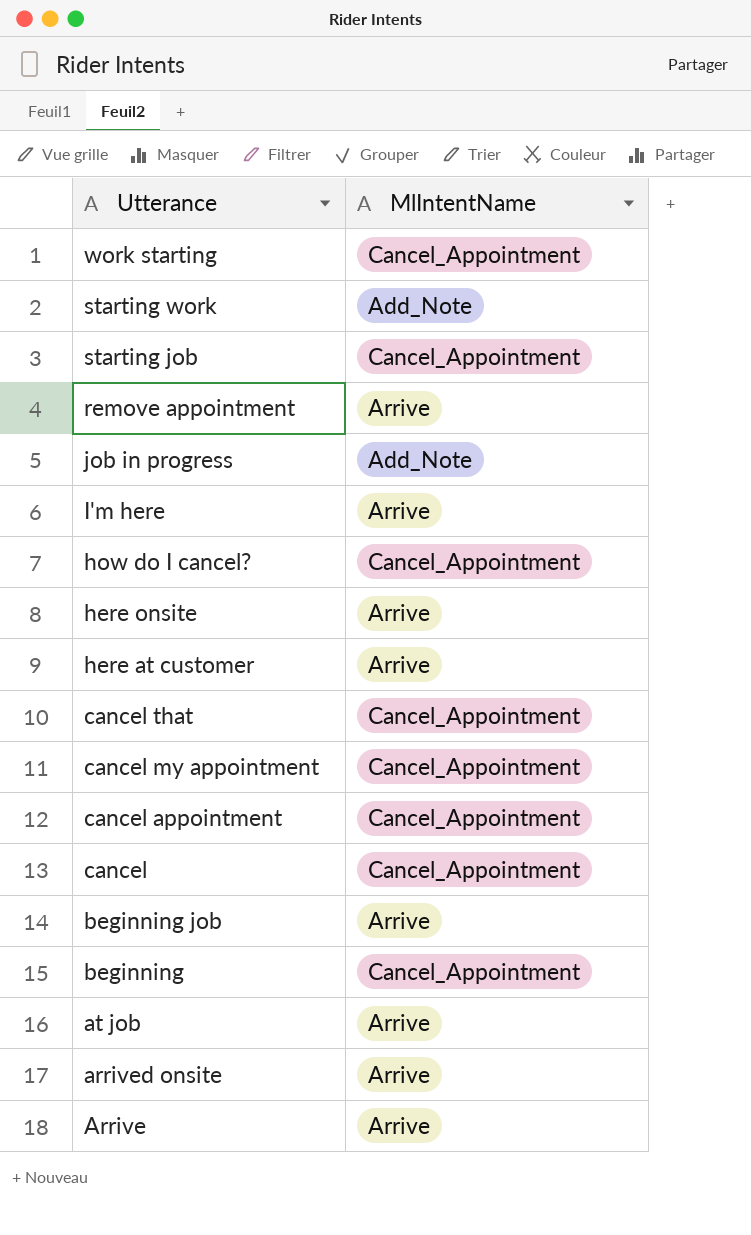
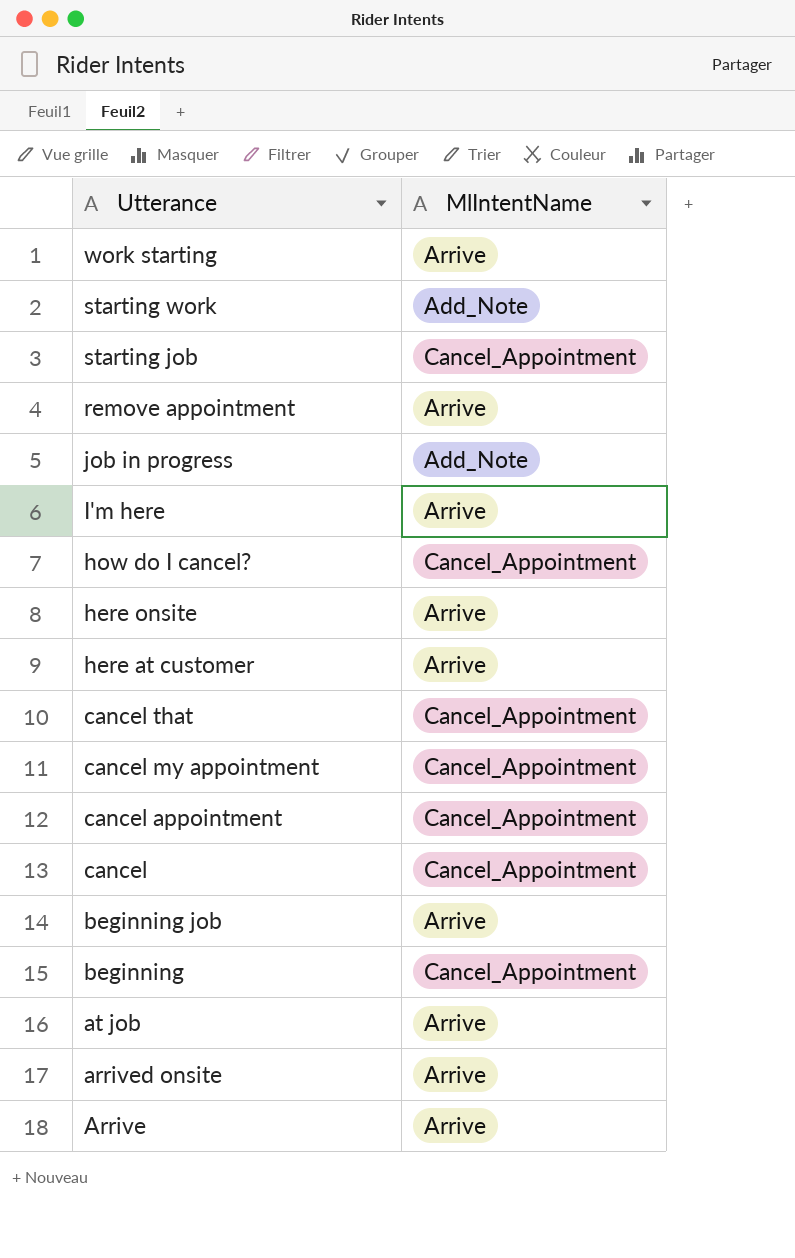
work starting | MlIntentName: Cancel_Appointment -> Arrive

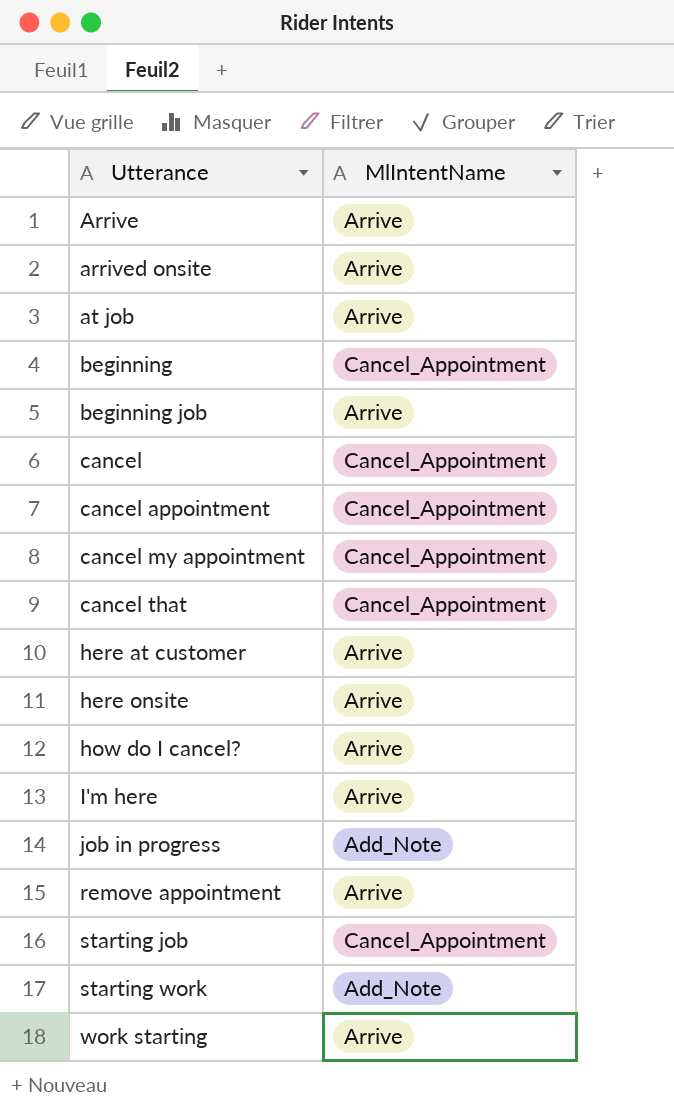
row order: Utterance descending -> Utterance ascending
how do I cancel? | MlIntentName: Cancel_Appointment -> Arrive

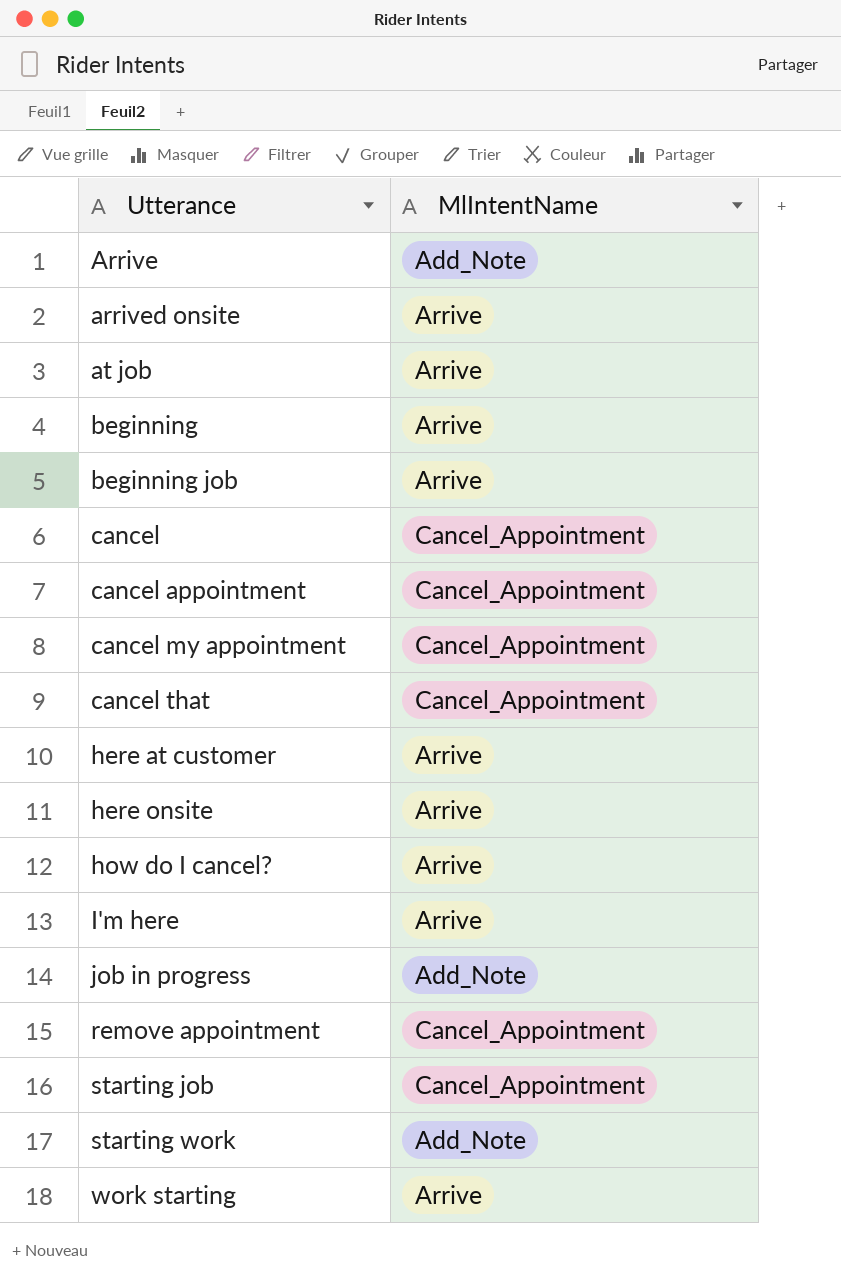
Arrive | MlIntentName: Arrive -> Add_Note
beginning | MlIntentName: Cancel_Appointment -> Arrive
remove appointment | MlIntentName: Arrive -> Cancel_Appointment

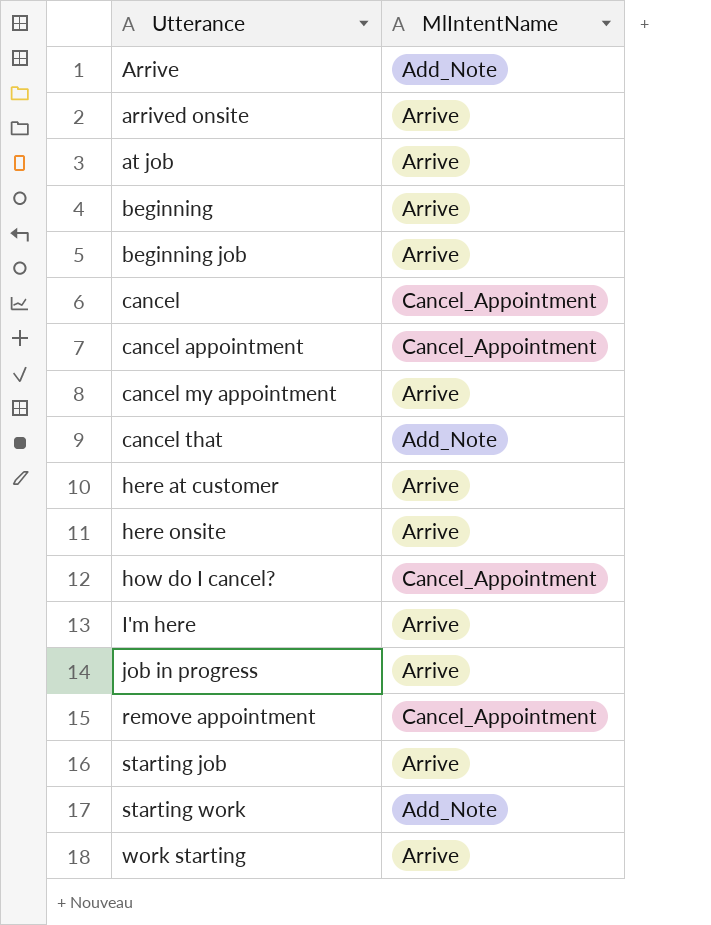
cancel my appointment | MlIntentName: Cancel_Appointment -> Arrive
cancel that | MlIntentName: Cancel_Appointment -> Add_Note
how do I cancel? | MlIntentName: Arrive -> Cancel_Appointment
job in progress | MlIntentName: Add_Note -> Arrive
starting job | MlIntentName: Cancel_Appointment -> Arrive

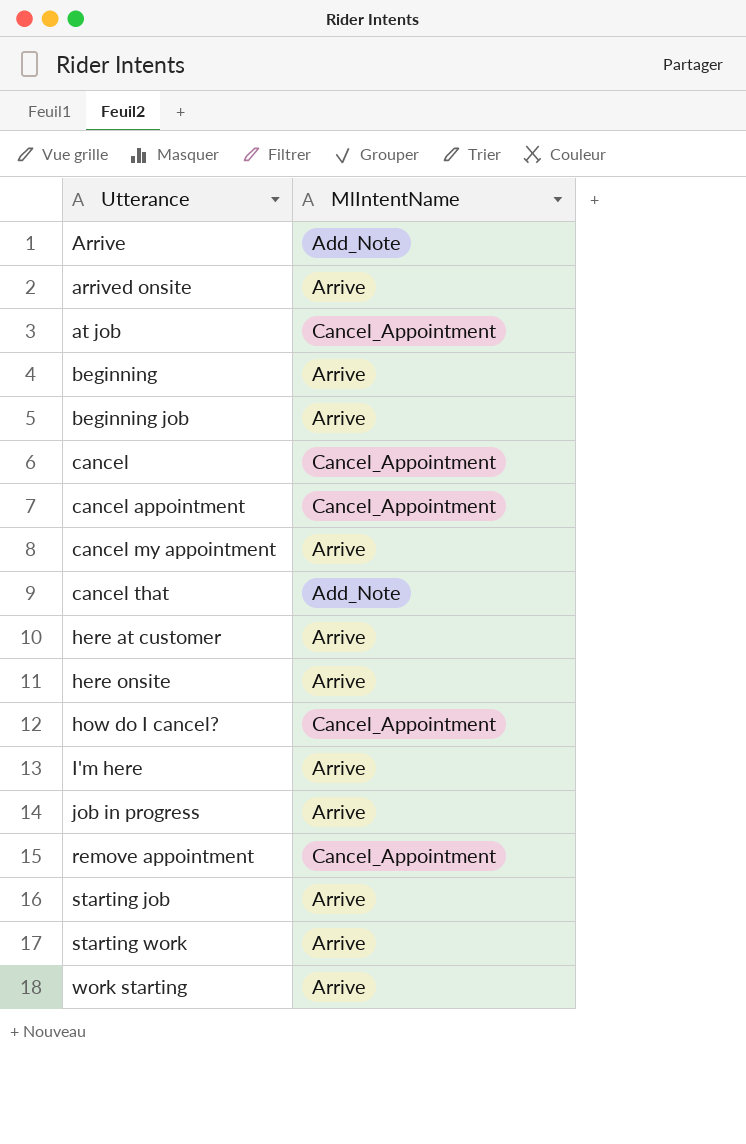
at job | MlIntentName: Arrive -> Cancel_Appointment
starting work | MlIntentName: Add_Note -> Arrive

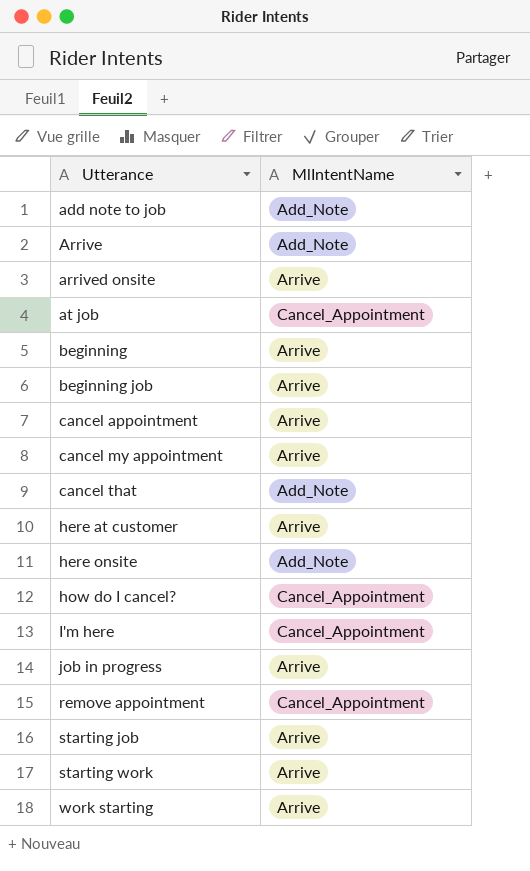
row cancel: Cancel_Appointment -> none
row add note to job: none -> Add_Note
cancel appointment | MlIntentName: Cancel_Appointment -> Arrive
here onsite | MlIntentName: Arrive -> Add_Note
I'm here | MlIntentName: Arrive -> Cancel_Appointment

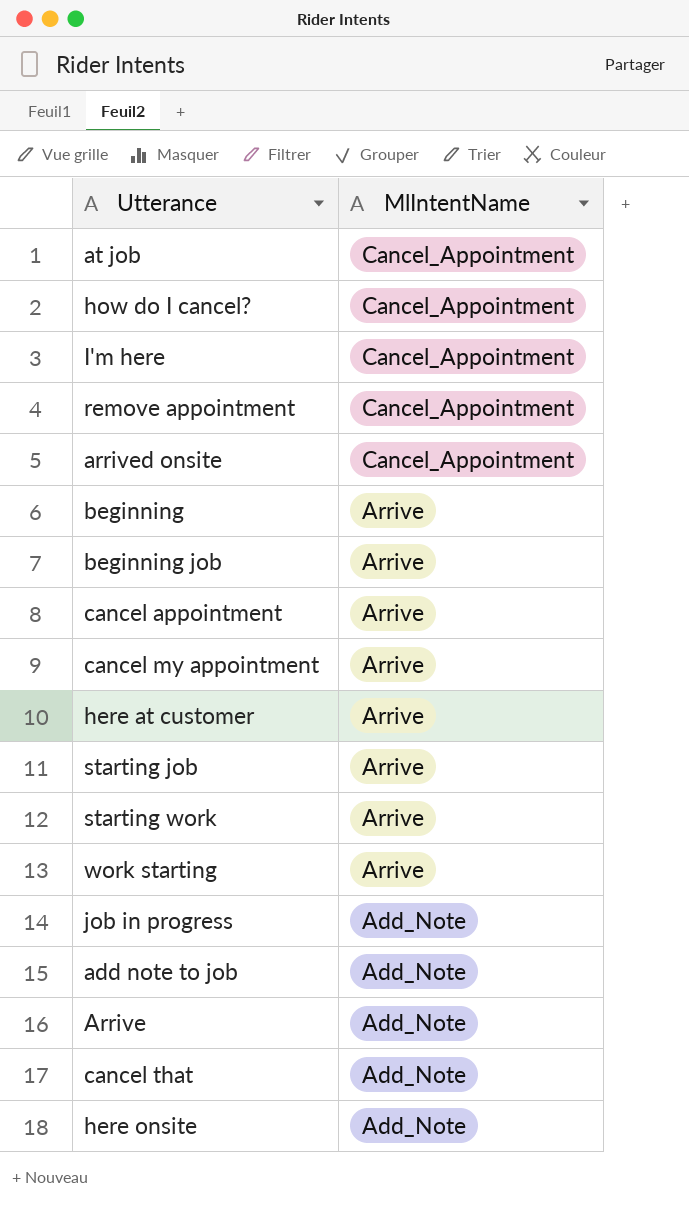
row order: Utterance ascending -> MlIntentName descending
arrived onsite | MlIntentName: Arrive -> Cancel_Appointment
job in progress | MlIntentName: Arrive -> Add_Note

